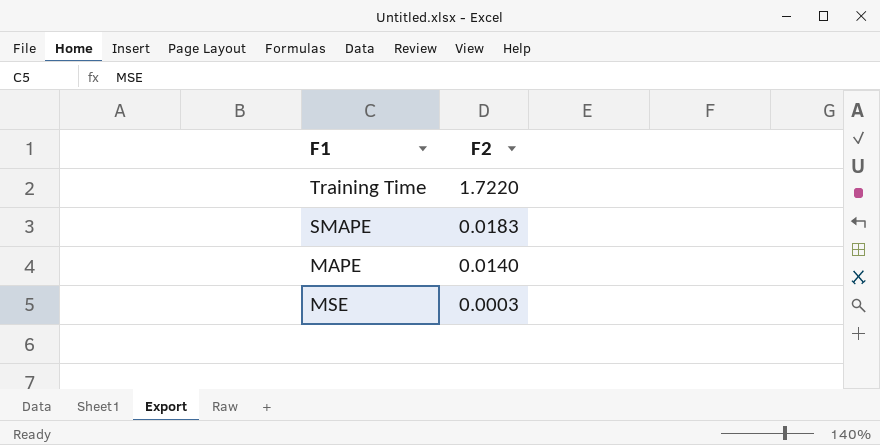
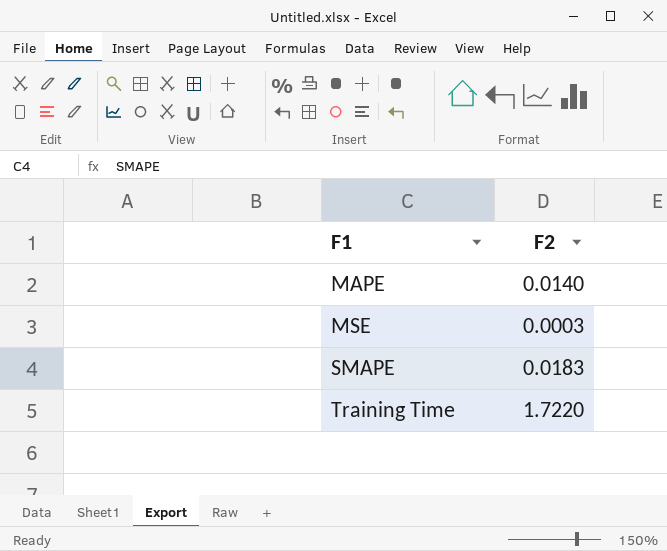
row order: F2 descending -> F1 ascending

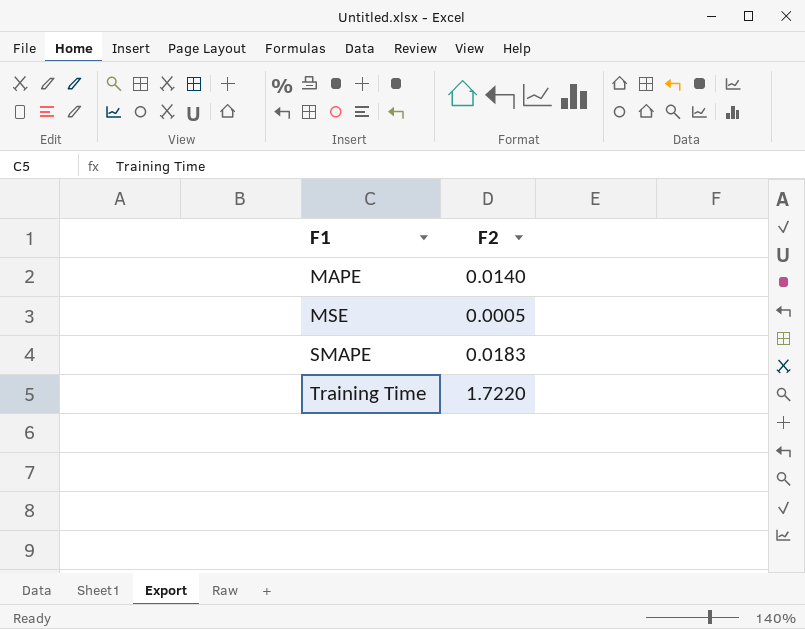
MSE | F2: 0.0003 -> 0.0005

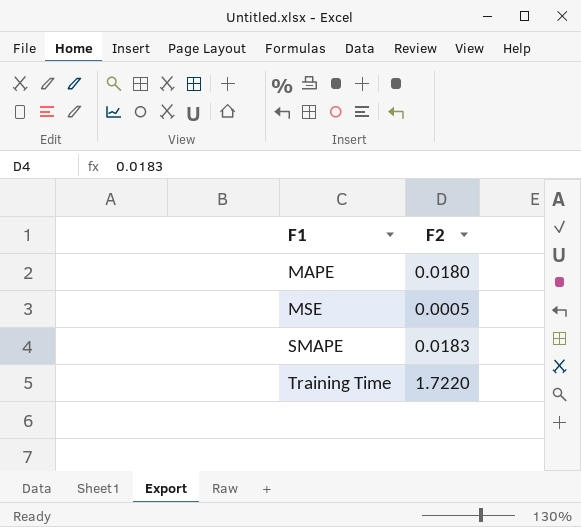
MAPE | F2: 0.0140 -> 0.0180

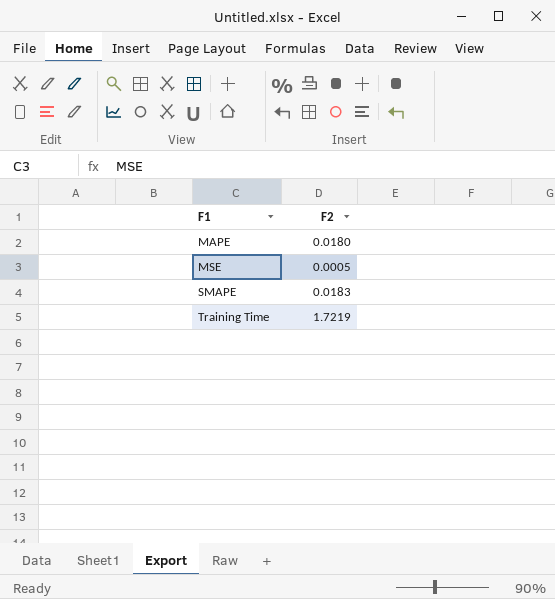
Training Time | F2: 1.7220 -> 1.7219

